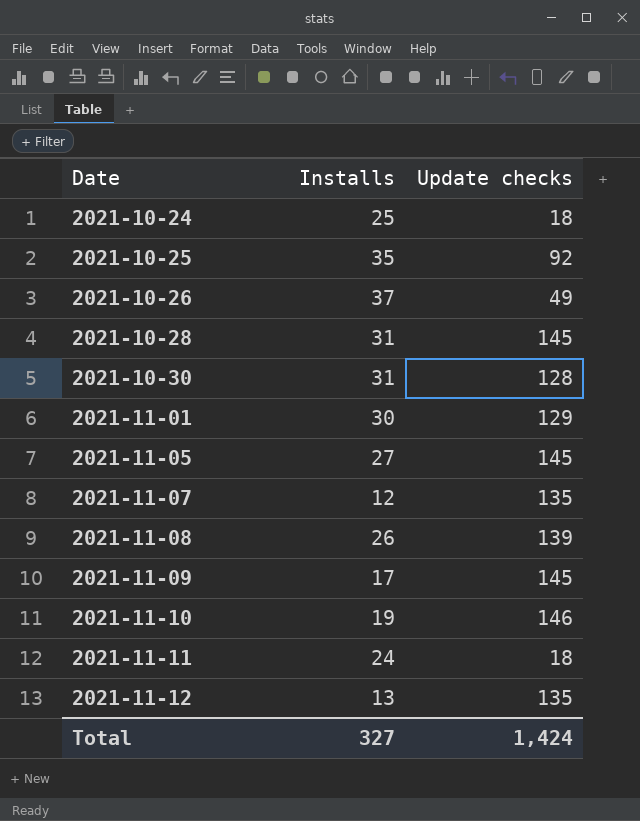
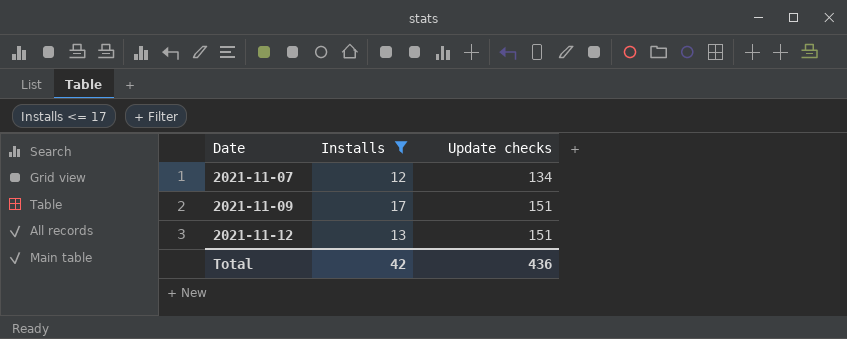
filter: none -> Installs <= 17
2021-11-07 | Update checks: 135 -> 134
2021-11-09 | Update checks: 145 -> 151
2021-11-12 | Update checks: 135 -> 151
Total | Installs: 327 -> 42
Total | Update checks: 1,424 -> 436

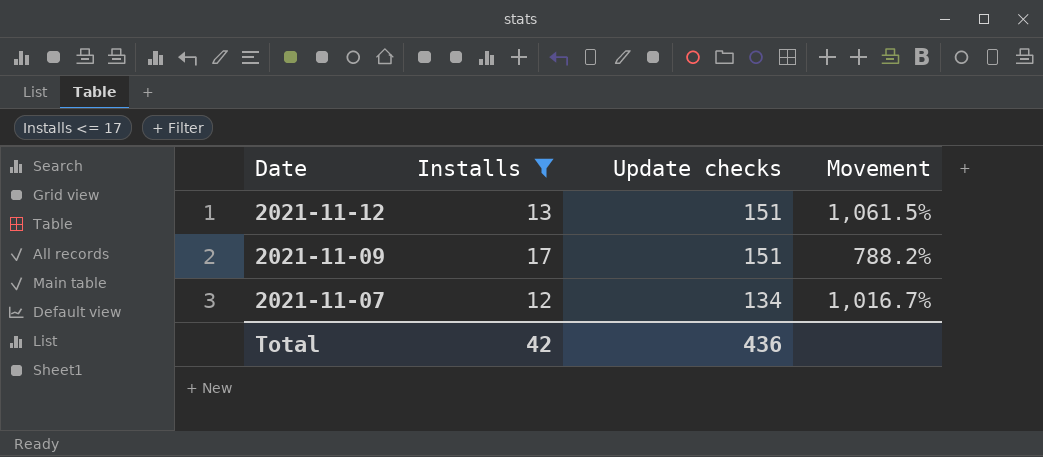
row order: Date ascending -> Date descending
column Movement | formula: none -> ([Update checks] - [Installs]) / [Installs]

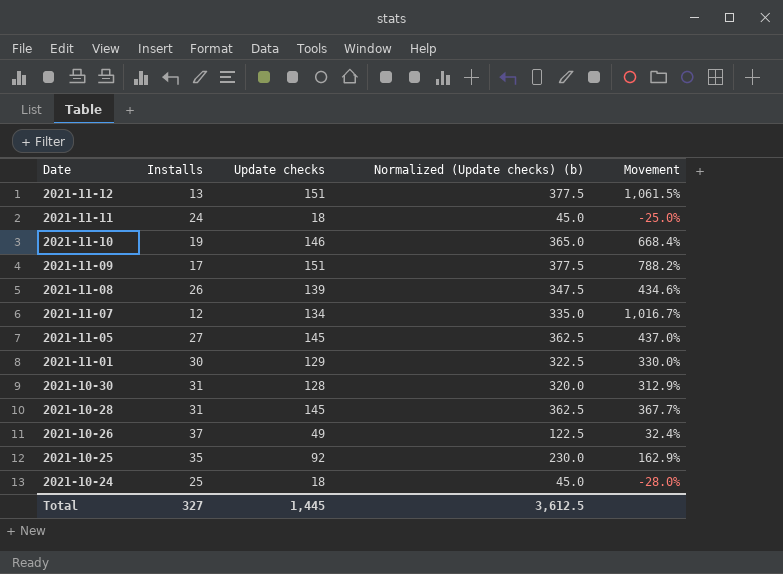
filter: Installs <= 17 -> none
column Normalized (Update checks) (b) | formula: none -> [Update checks] * 2.5
Total | Installs: 42 -> 327
Total | Update checks: 436 -> 1,445

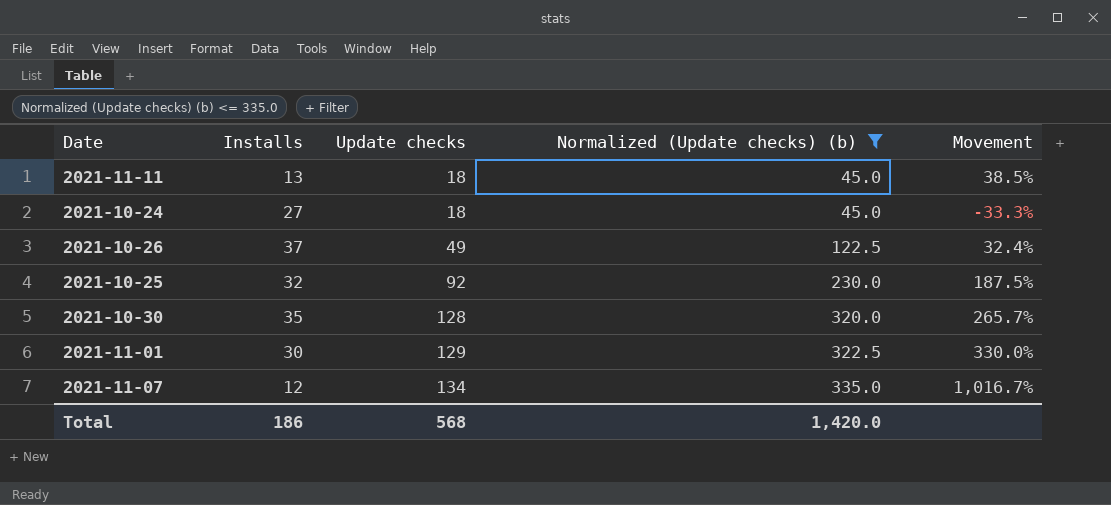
filter: none -> Normalized (Update checks) (b) <= 335.0
row order: Date descending -> Update checks ascending
2021-11-11 | Installs: 24 -> 13
2021-11-11 | Movement: -25.0% -> 38.5%
2021-10-24 | Installs: 25 -> 27
2021-10-24 | Movement: -28.0% -> -33.3%
2021-10-25 | Installs: 35 -> 32
2021-10-25 | Movement: 162.9% -> 187.5%
2021-10-30 | Installs: 31 -> 35
2021-10-30 | Movement: 312.9% -> 265.7%
Total | Installs: 327 -> 186
Total | Update checks: 1,445 -> 568
Total | Normalized (Update checks) (b): 3,612.5 -> 1,420.0

